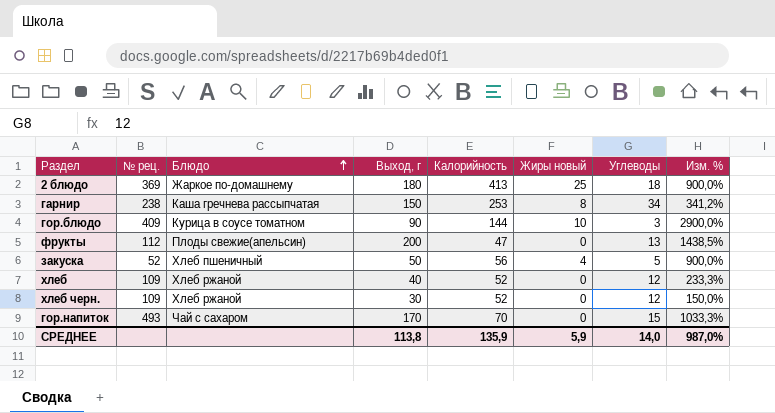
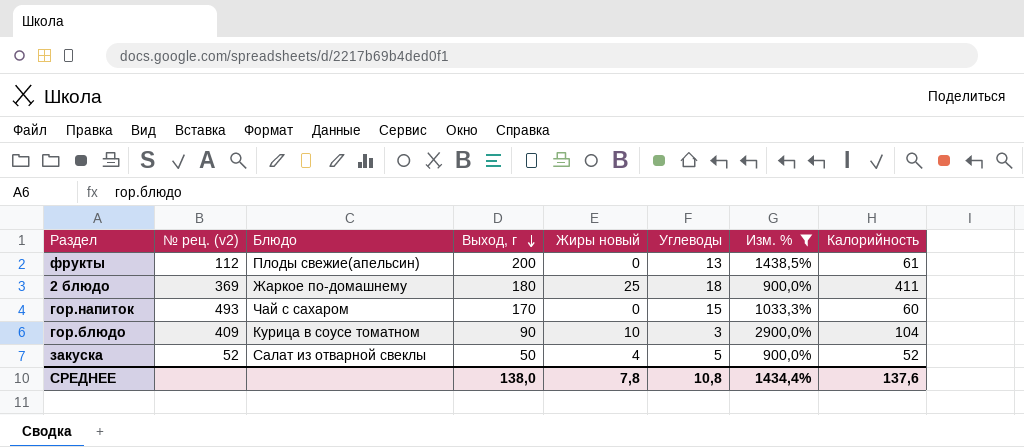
filter: none -> Изм. % >= 900,0%
row order: Блюдо ascending -> Выход, г descending
column name: № рец. -> № рец. (v2)
column Калорийность | position: 5 -> 8
фрукты | Калорийность: 47 -> 61
2 блюдо | Калорийность: 413 -> 411
гор.напиток | Калорийность: 70 -> 60
гор.блюдо | Калорийность: 144 -> 104
закуска | Блюдо: Хлеб пшеничный -> Салат из отварной свеклы
закуска | Калорийность: 56 -> 52
СРЕДНЕЕ | Выход, г: 113,8 -> 138,0
СРЕДНЕЕ | Жиры новый: 5,9 -> 7,8
СРЕДНЕЕ | Углеводы: 14,0 -> 10,8
СРЕДНЕЕ | Изм. %: 987,0% -> 1434,4%
СРЕДНЕЕ | Калорийность: 135,9 -> 137,6

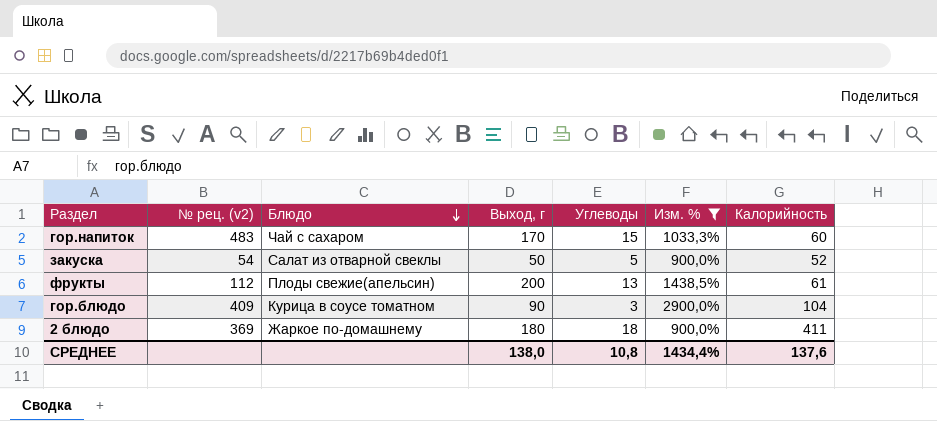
row order: Выход, г descending -> Блюдо descending
column Жиры новый | position: 5 -> none
гор.напиток | № рец. (v2): 493 -> 483
закуска | № рец. (v2): 52 -> 54

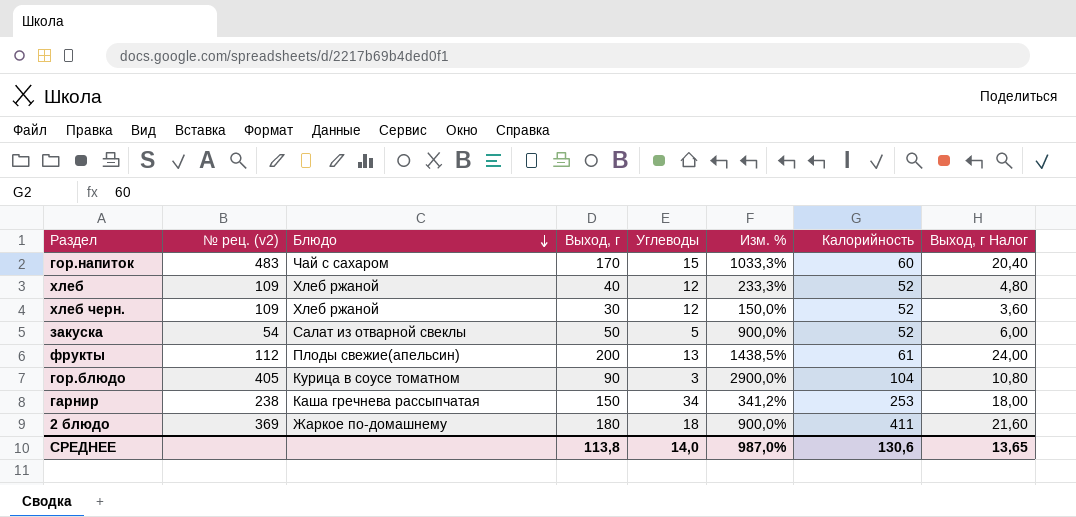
filter: Изм. % >= 900,0% -> none
column Выход, г Налог | formula: none -> [Выход, г] * 0,12
гор.блюдо | № рец. (v2): 409 -> 405
СРЕДНЕЕ | Выход, г: 138,0 -> 113,8
СРЕДНЕЕ | Углеводы: 10,8 -> 14,0
СРЕДНЕЕ | Изм. %: 1434,4% -> 987,0%
СРЕДНЕЕ | Калорийность: 137,6 -> 130,6

